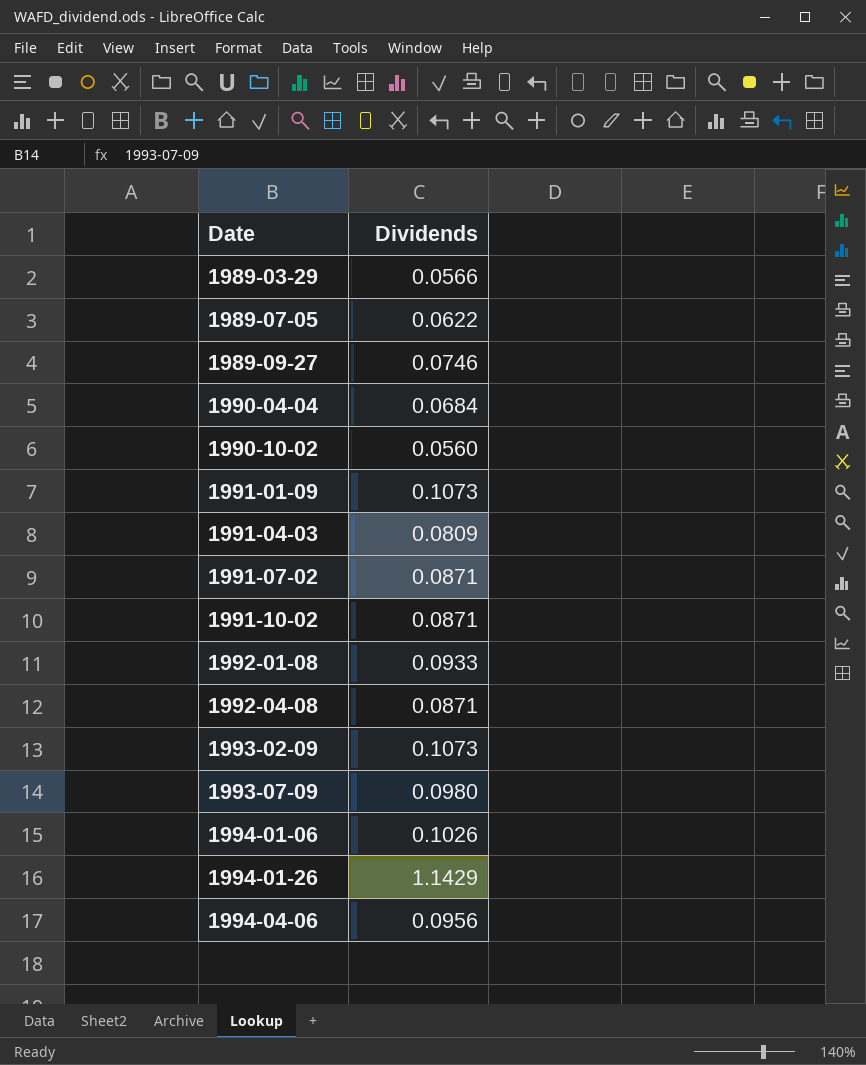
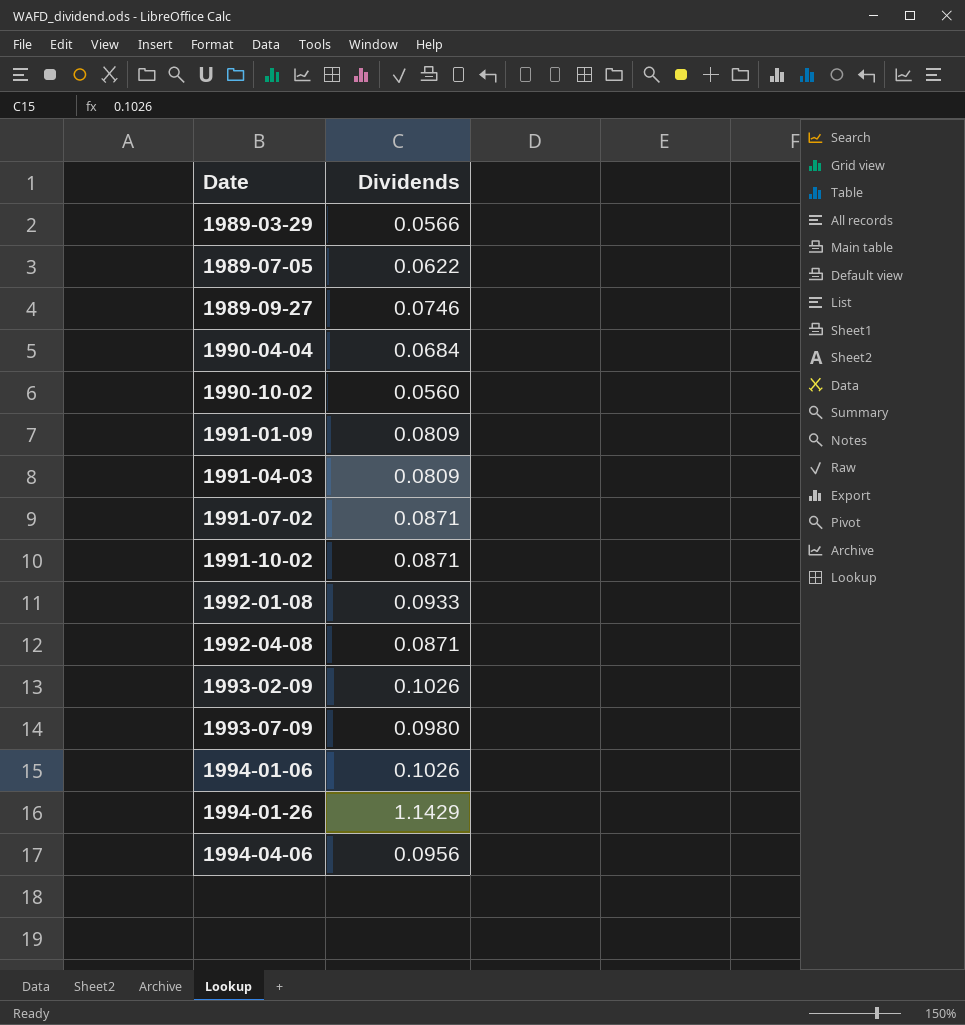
1991-01-09 | Dividends: 0.1073 -> 0.0809
1993-02-09 | Dividends: 0.1073 -> 0.1026

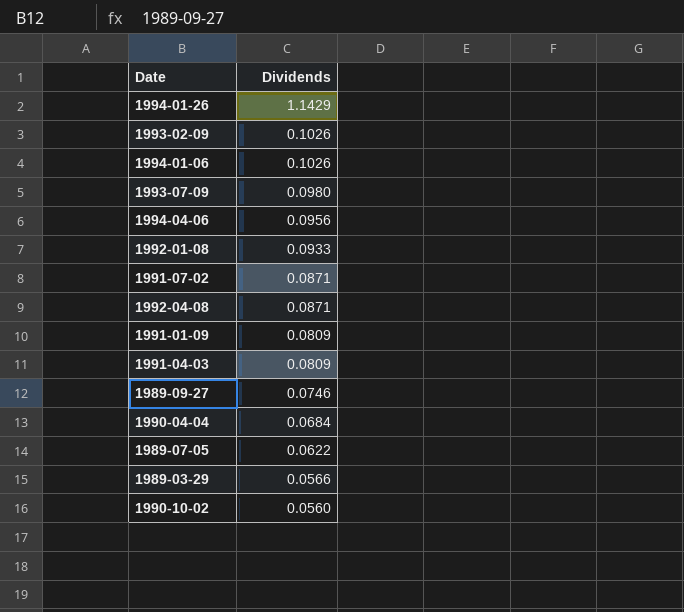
row order: Date ascending -> Dividends descending
row 1991-10-02: 0.0871 -> none

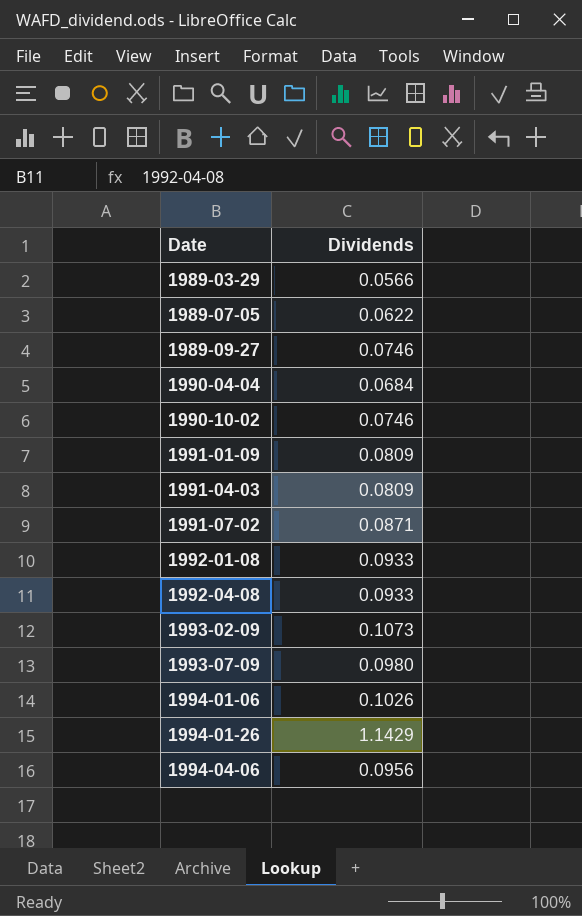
row order: Dividends descending -> Date ascending
1990-10-02 | Dividends: 0.0560 -> 0.0746
1992-04-08 | Dividends: 0.0871 -> 0.0933
1993-02-09 | Dividends: 0.1026 -> 0.1073

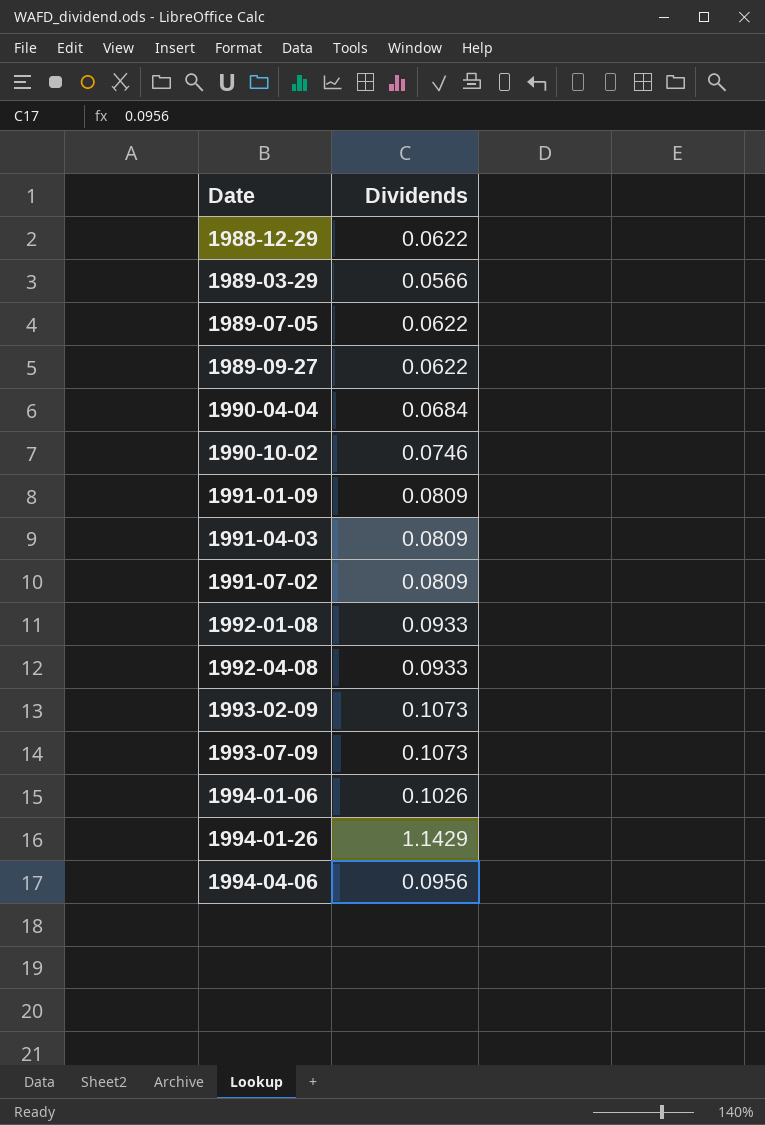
row 1988-12-29: none -> 0.0622
1989-09-27 | Dividends: 0.0746 -> 0.0622
1991-07-02 | Dividends: 0.0871 -> 0.0809
1993-07-09 | Dividends: 0.0980 -> 0.1073

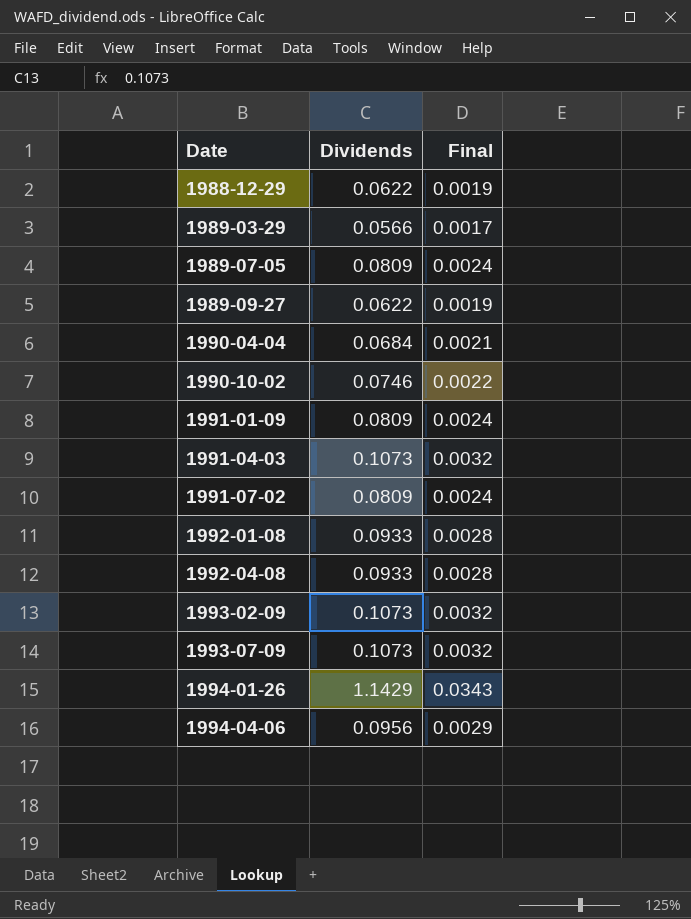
column Final | formula: none -> [Dividends] * 0.03
row 1994-01-06: 0.1026 -> none
1989-07-05 | Dividends: 0.0622 -> 0.0809
1991-04-03 | Dividends: 0.0809 -> 0.1073

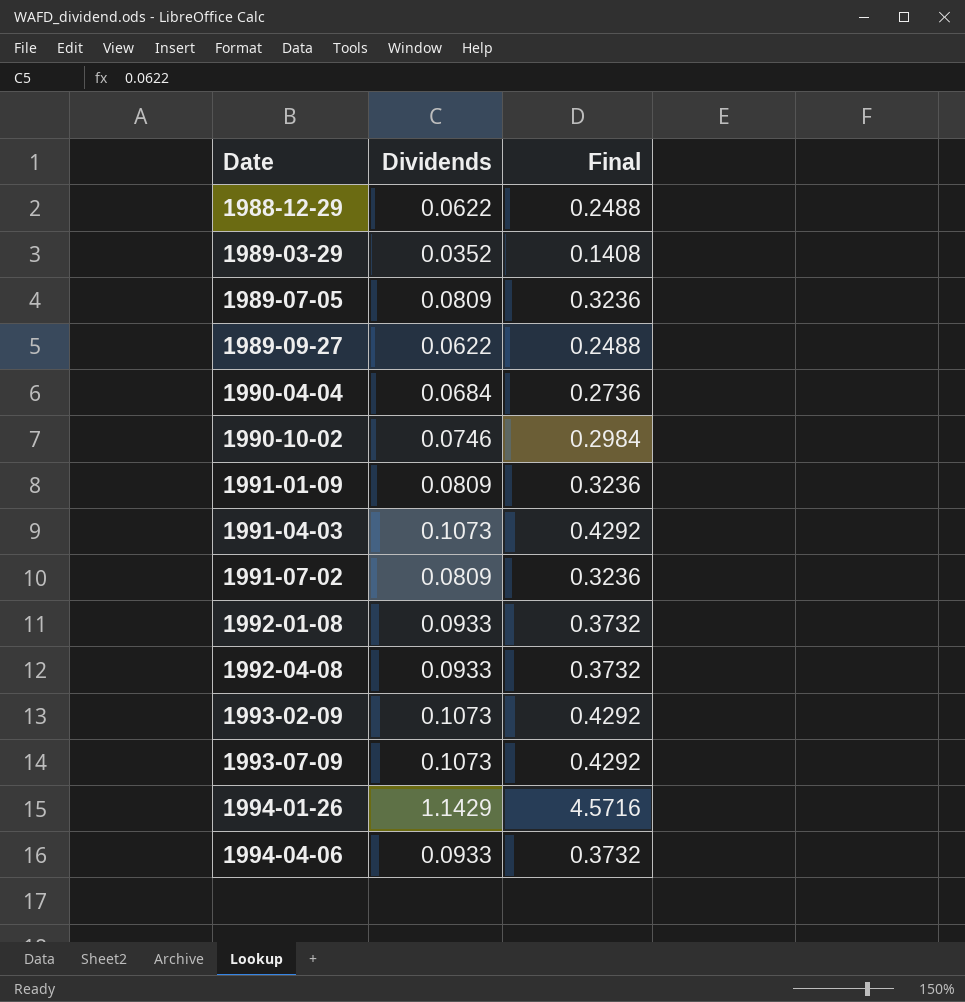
column Final | formula: [Dividends] * 0.03 -> [Dividends] * 4
1989-03-29 | Dividends: 0.0566 -> 0.0352
1994-04-06 | Dividends: 0.0956 -> 0.0933

